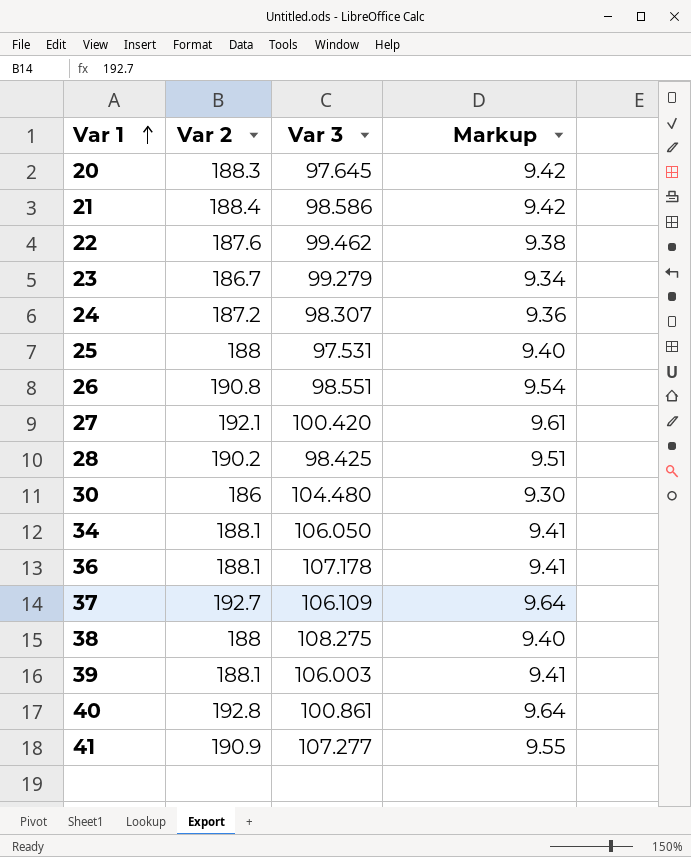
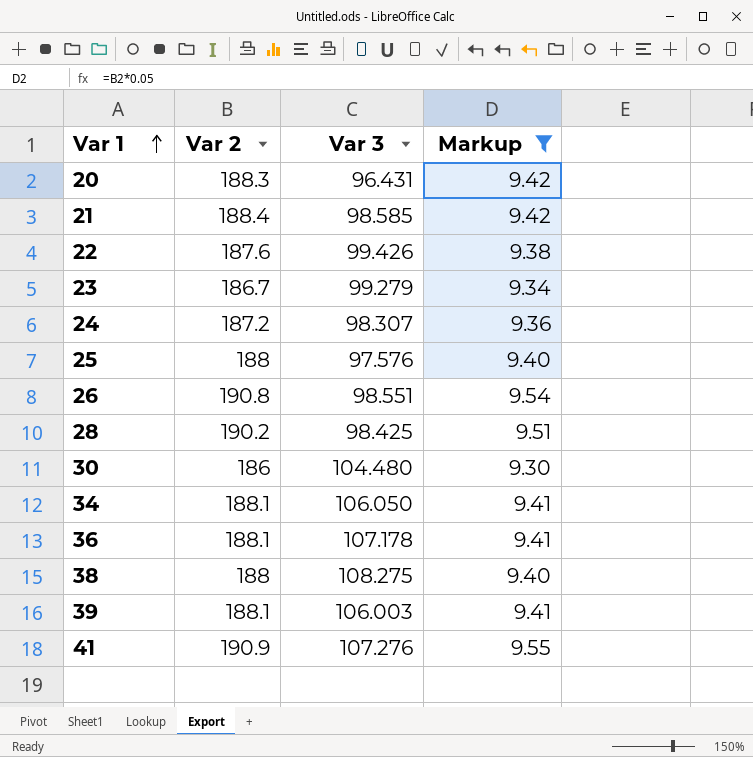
filter: none -> Markup <= 9.55
20 | Var 3: 97.645 -> 96.431
21 | Var 3: 98.586 -> 98.585
22 | Var 3: 99.462 -> 99.426
25 | Var 3: 97.531 -> 97.576
41 | Var 3: 107.277 -> 107.276

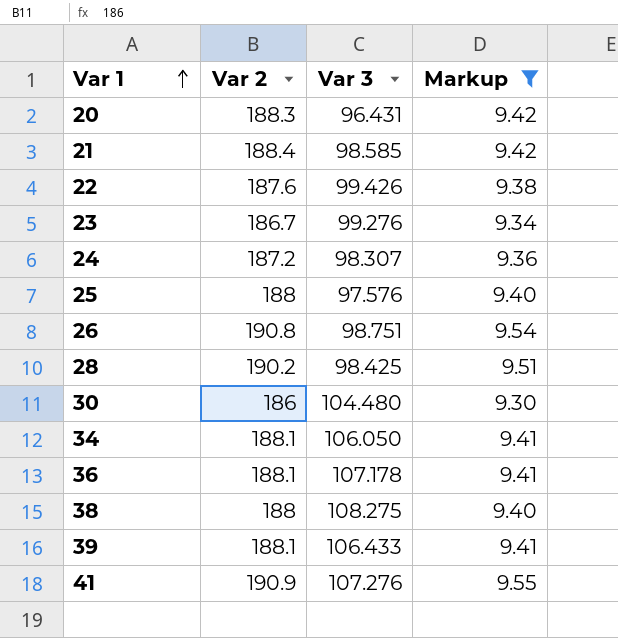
23 | Var 3: 99.279 -> 99.276
26 | Var 3: 98.551 -> 98.751
39 | Var 3: 106.003 -> 106.433

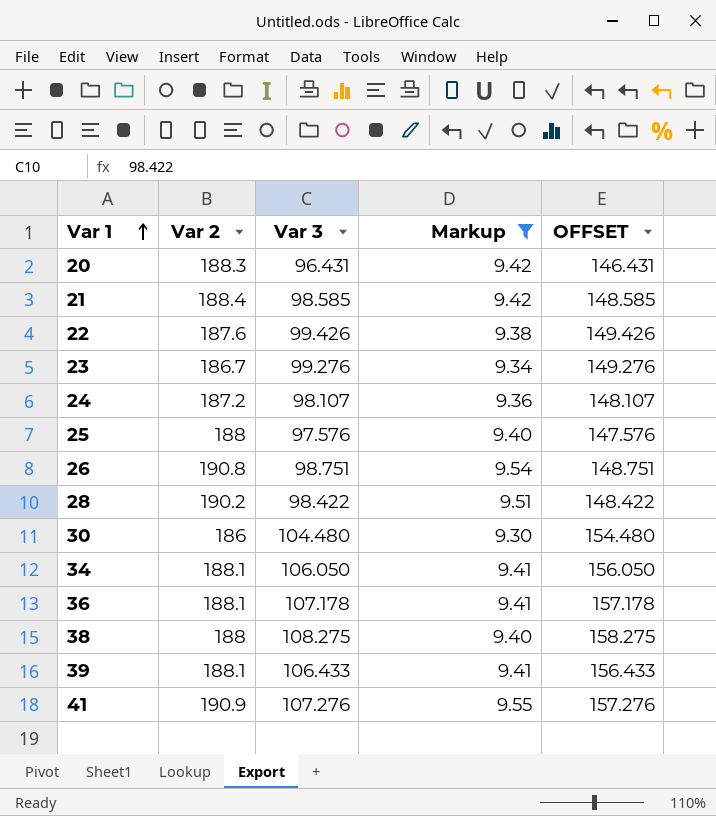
column OFFSET | formula: none -> [Var 3] + 50
24 | Var 3: 98.307 -> 98.107
28 | Var 3: 98.425 -> 98.422

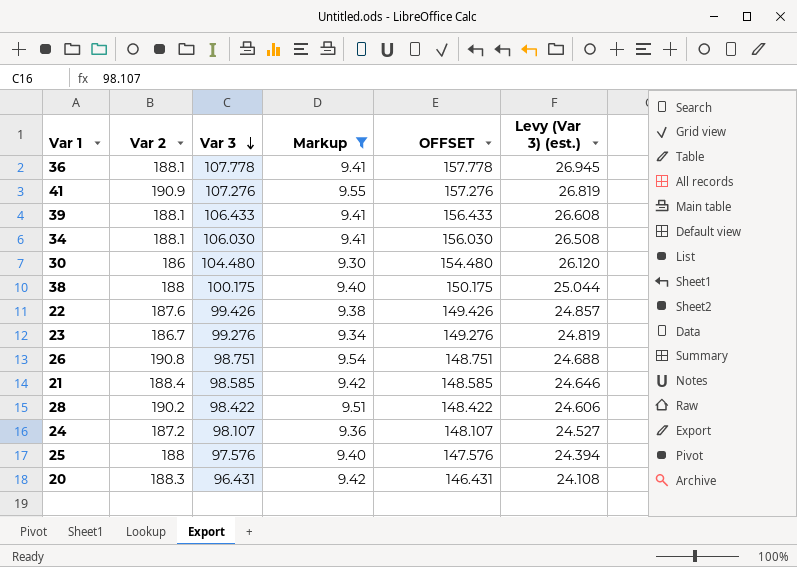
row order: Var 1 ascending -> Var 3 descending
column Levy (Var 3) (est.) | formula: none -> [Var 3] * 0.25
36 | Var 3: 107.178 -> 107.778
36 | OFFSET: 157.178 -> 157.778
34 | Var 3: 106.050 -> 106.030
34 | OFFSET: 156.050 -> 156.030
38 | Var 3: 108.275 -> 100.175
38 | OFFSET: 158.275 -> 150.175

